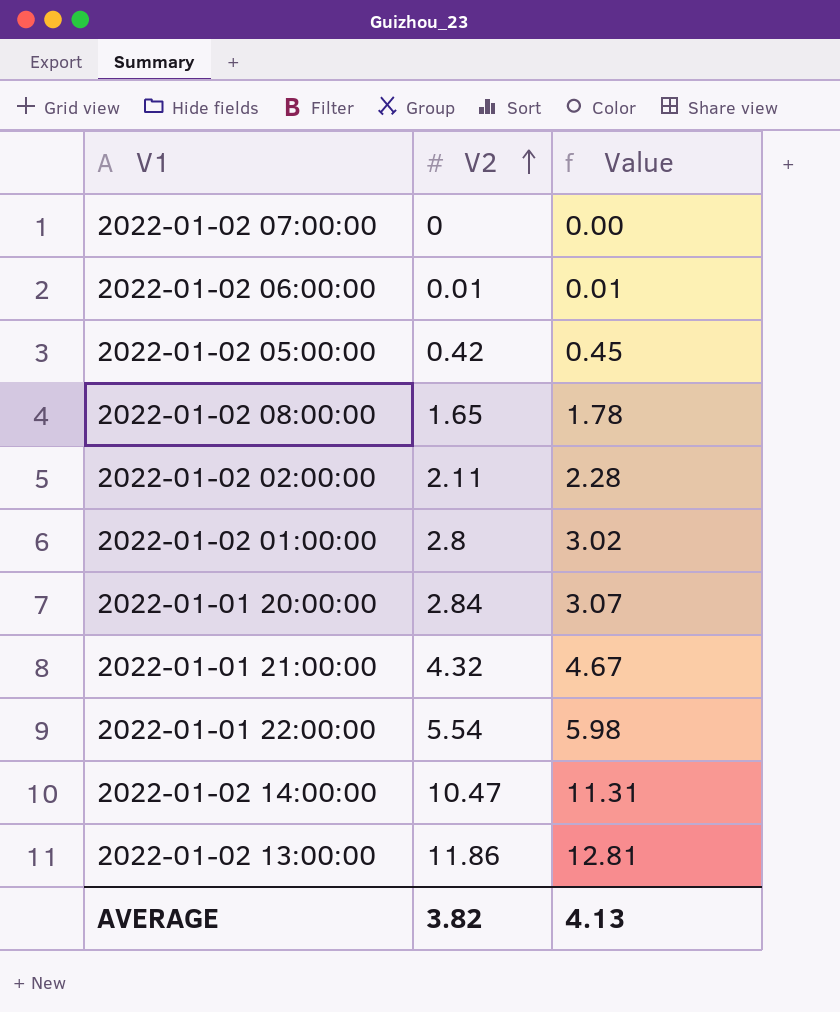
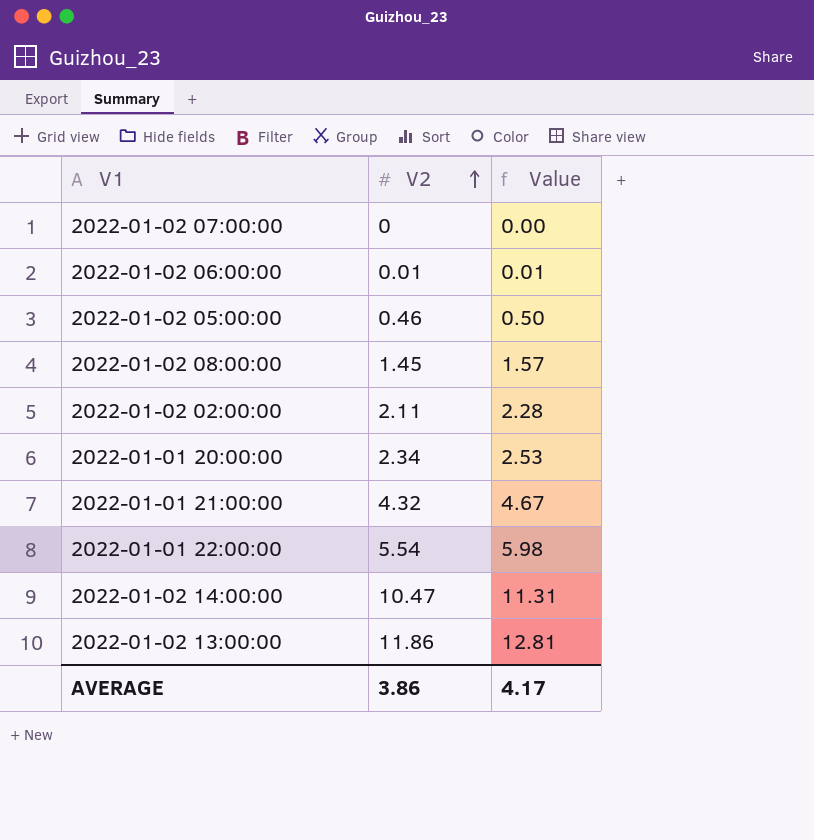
row 2022-01-02 01:00:00: 2.8 | 3.02 -> none
2022-01-02 05:00:00 | V2: 0.42 -> 0.46
2022-01-02 05:00:00 | Value: 0.45 -> 0.50
2022-01-02 08:00:00 | V2: 1.65 -> 1.45
2022-01-02 08:00:00 | Value: 1.78 -> 1.57
2022-01-01 20:00:00 | V2: 2.84 -> 2.34
2022-01-01 20:00:00 | Value: 3.07 -> 2.53
AVERAGE | V2: 3.82 -> 3.86
AVERAGE | Value: 4.13 -> 4.17

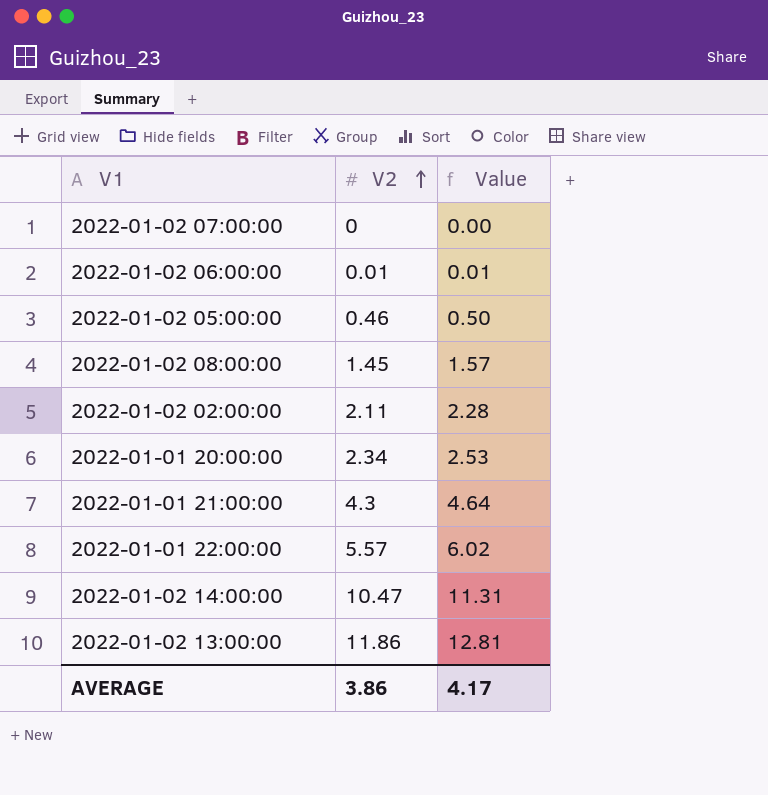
2022-01-01 21:00:00 | V2: 4.32 -> 4.3
2022-01-01 21:00:00 | Value: 4.67 -> 4.64
2022-01-01 22:00:00 | V2: 5.54 -> 5.57
2022-01-01 22:00:00 | Value: 5.98 -> 6.02

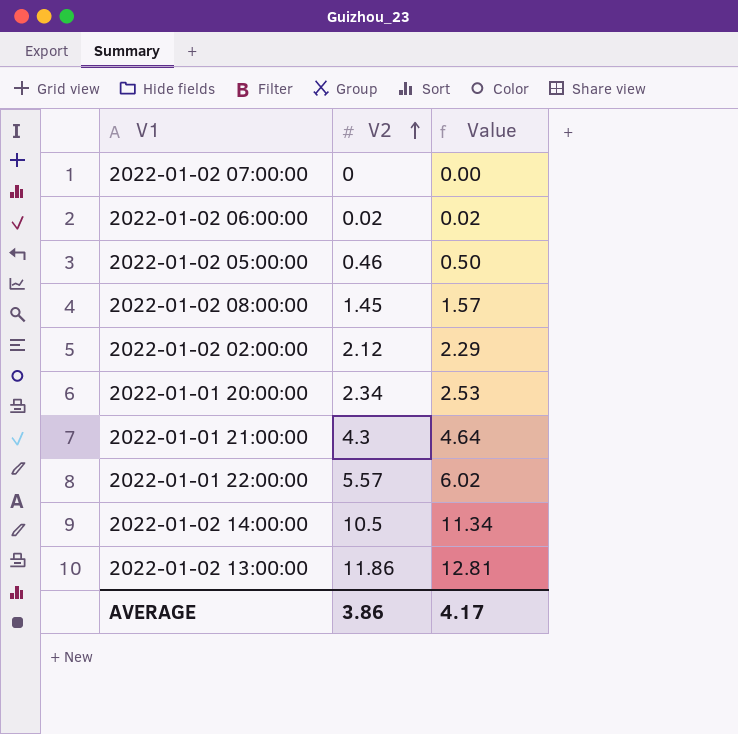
2022-01-02 06:00:00 | V2: 0.01 -> 0.02
2022-01-02 06:00:00 | Value: 0.01 -> 0.02
2022-01-02 02:00:00 | V2: 2.11 -> 2.12
2022-01-02 02:00:00 | Value: 2.28 -> 2.29
2022-01-02 14:00:00 | V2: 10.47 -> 10.5
2022-01-02 14:00:00 | Value: 11.31 -> 11.34

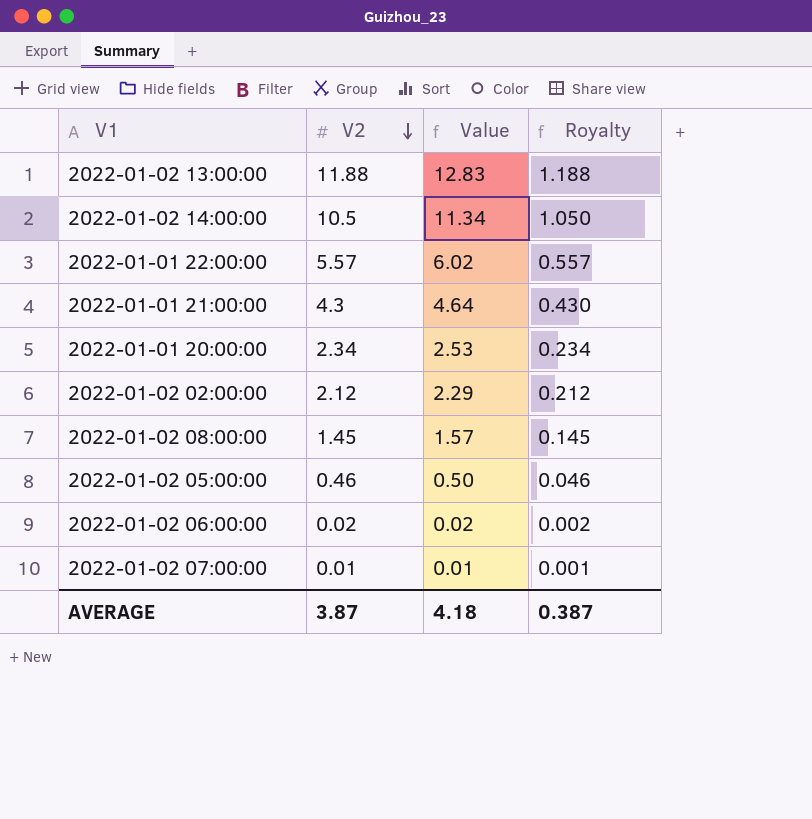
row order: V2 ascending -> V2 descending
column Royalty | formula: none -> [V2] * 0.1
2022-01-02 13:00:00 | V2: 11.86 -> 11.88
2022-01-02 13:00:00 | Value: 12.81 -> 12.83
2022-01-02 07:00:00 | V2: 0 -> 0.01
2022-01-02 07:00:00 | Value: 0.00 -> 0.01
AVERAGE | V2: 3.86 -> 3.87
AVERAGE | Value: 4.17 -> 4.18

